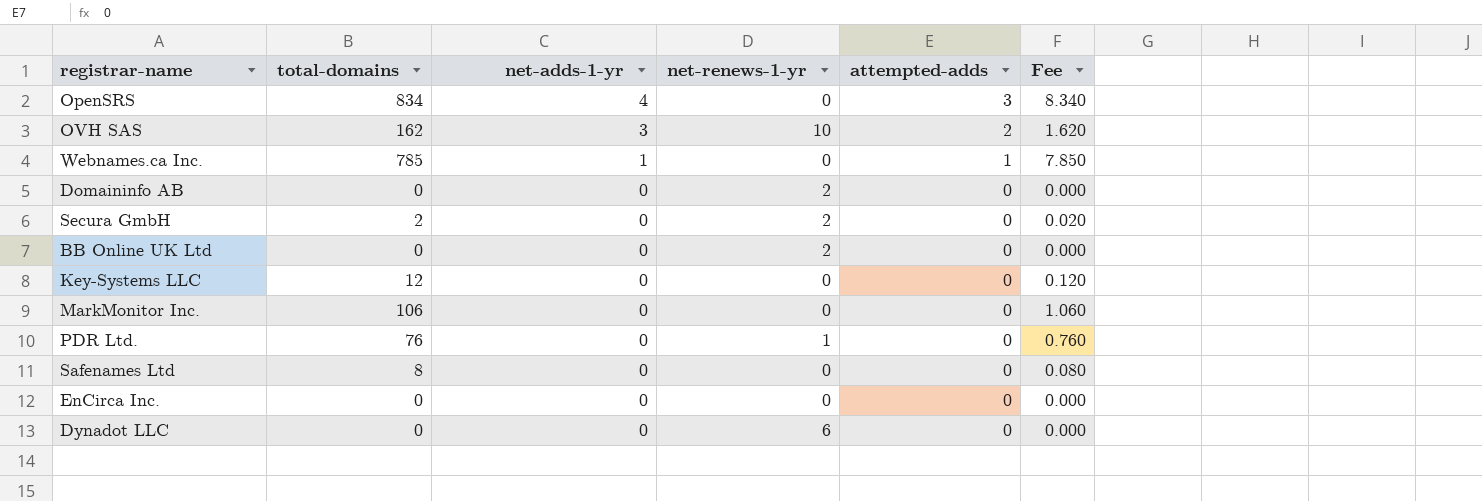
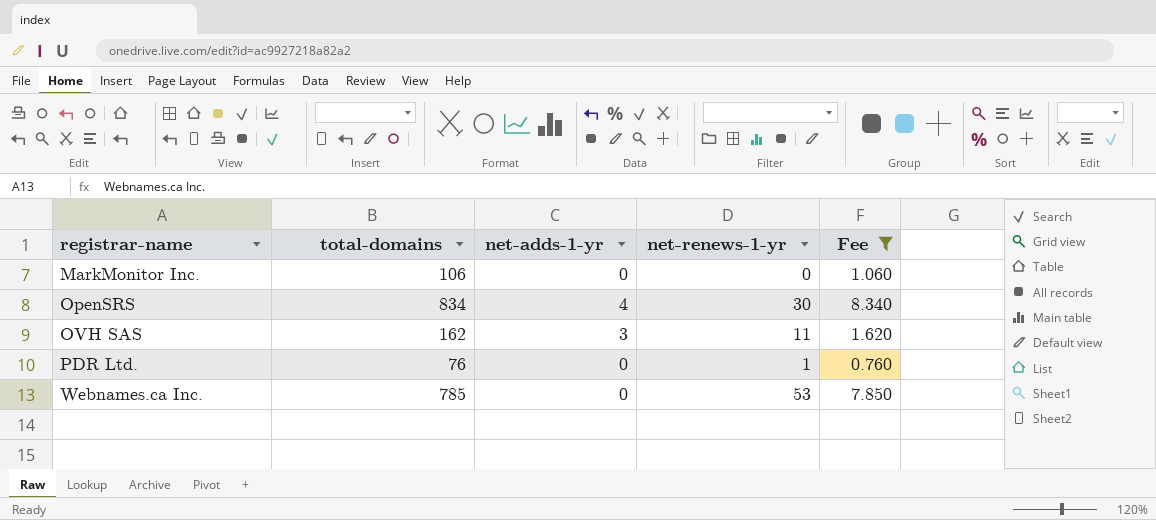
filter: none -> Fee >= 0.760
row order: net-adds-1-yr descending -> registrar-name ascending
column attempted-adds | position: 5 -> none
OpenSRS | net-renews-1-yr: 0 -> 30
OVH SAS | net-renews-1-yr: 10 -> 11
Webnames.ca Inc. | net-adds-1-yr: 1 -> 0
Webnames.ca Inc. | net-renews-1-yr: 0 -> 53

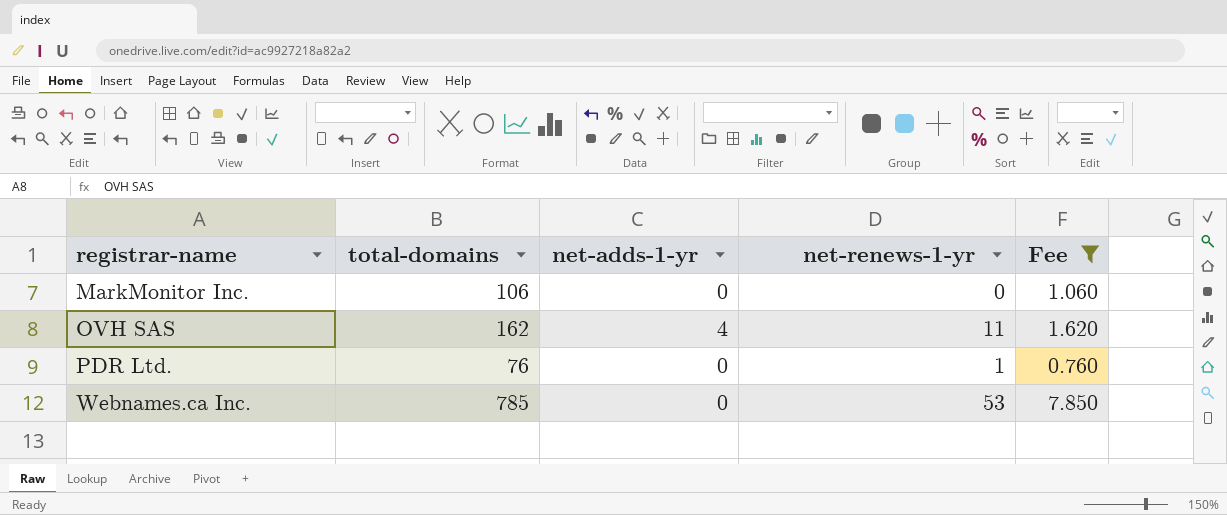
row OpenSRS: 834 | 4 | 30 | 8.340 -> none
OVH SAS | net-adds-1-yr: 3 -> 4

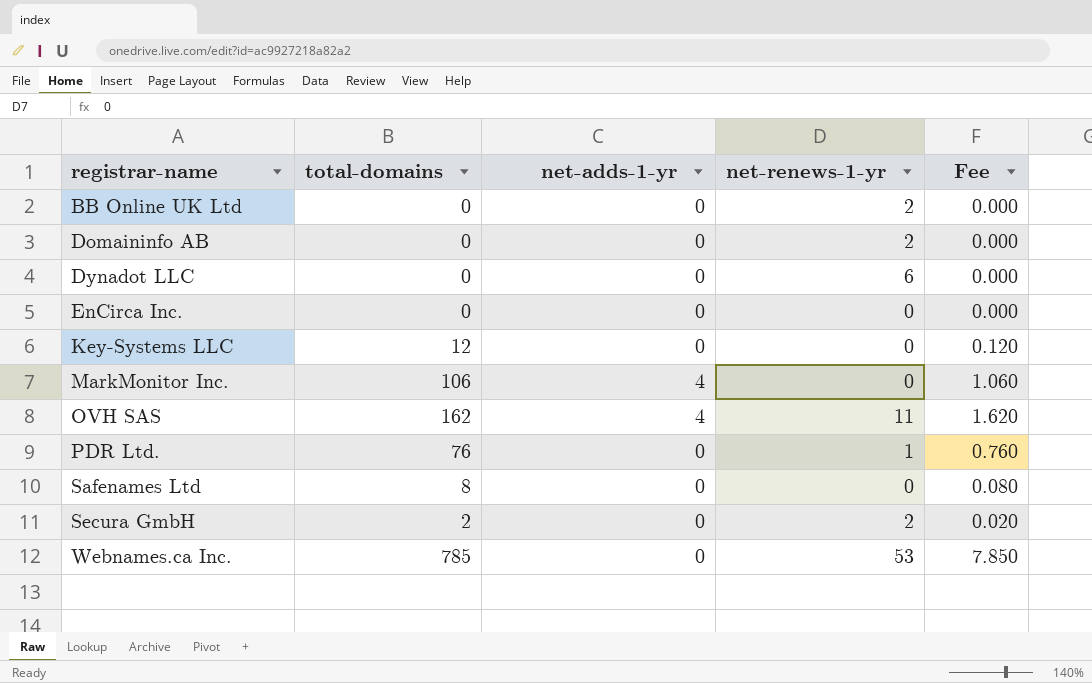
filter: Fee >= 0.760 -> none
MarkMonitor Inc. | net-adds-1-yr: 0 -> 4

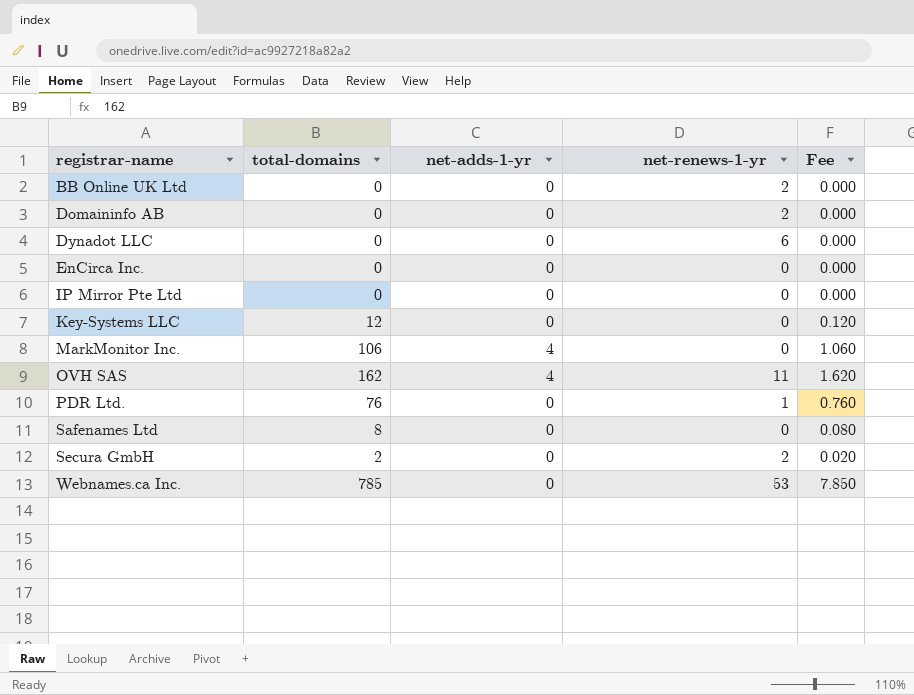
row IP Mirror Pte Ltd: none -> 0 | 0 | 0 | 0.000

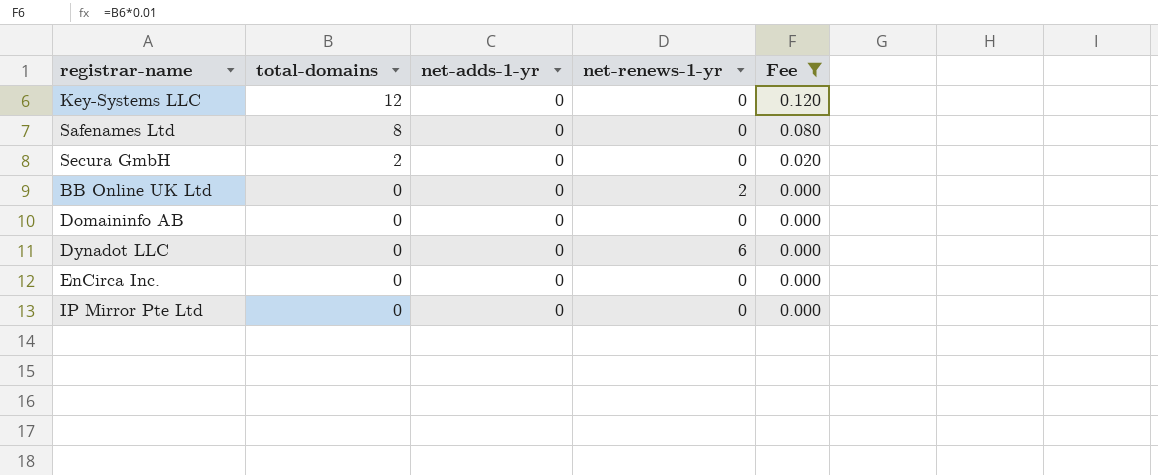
filter: none -> Fee <= 0.120
row order: registrar-name ascending -> total-domains descending
Secura GmbH | net-renews-1-yr: 2 -> 0
Domaininfo AB | net-renews-1-yr: 2 -> 0

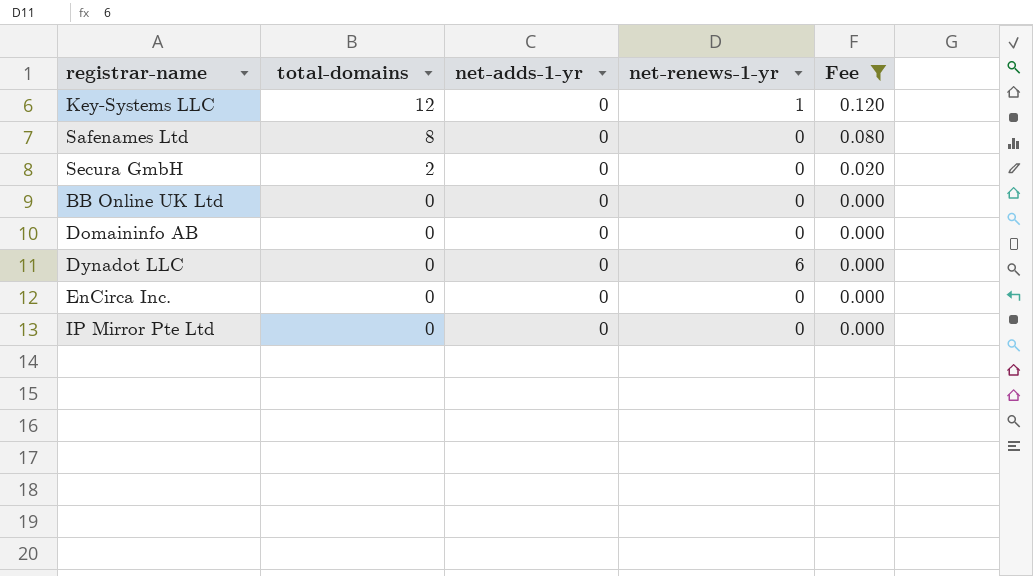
Key-Systems LLC | net-renews-1-yr: 0 -> 1
BB Online UK Ltd | net-renews-1-yr: 2 -> 0

